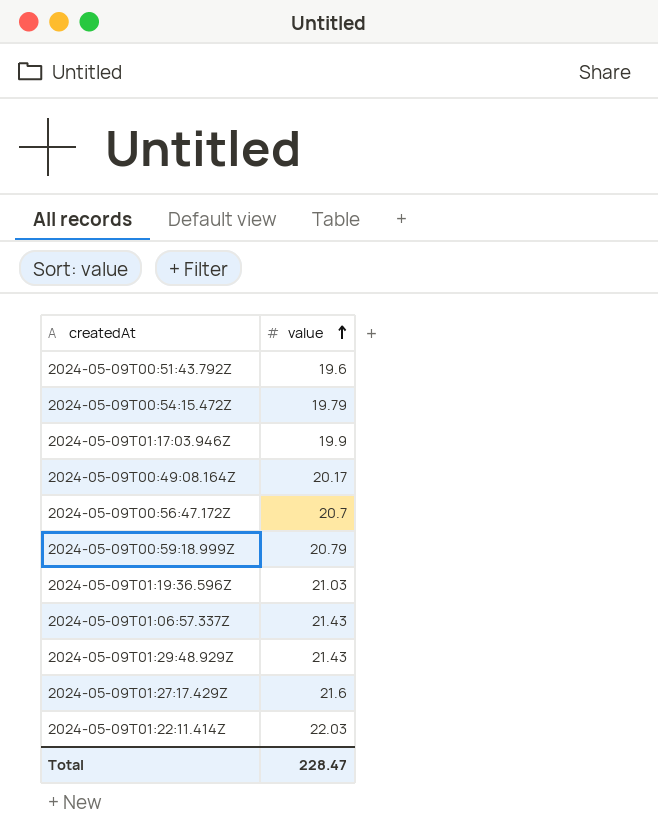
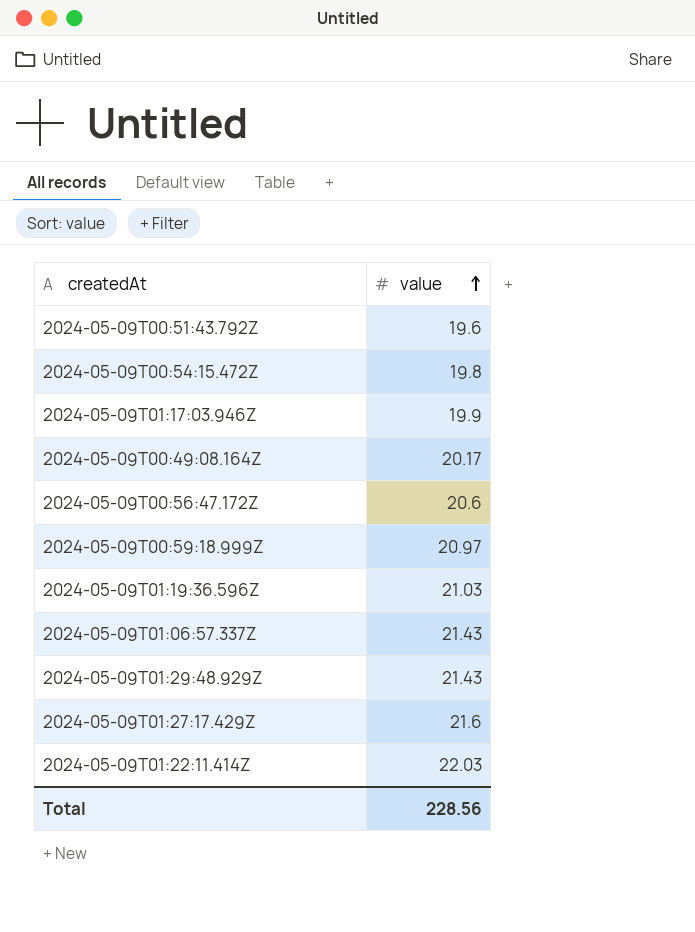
2024-05-09T00:54:15.472Z | value: 19.79 -> 19.8
2024-05-09T00:56:47.172Z | value: 20.7 -> 20.6
2024-05-09T00:59:18.999Z | value: 20.79 -> 20.97
Total | value: 228.47 -> 228.56

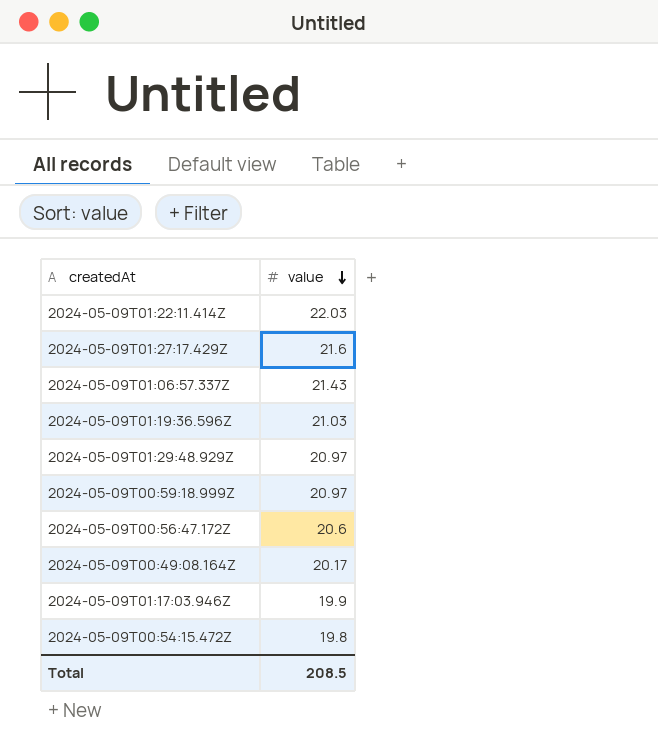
row order: value ascending -> value descending
row 2024-05-09T00:51:43.792Z: 19.6 -> none
2024-05-09T01:29:48.929Z | value: 21.43 -> 20.97
Total | value: 228.56 -> 208.5

